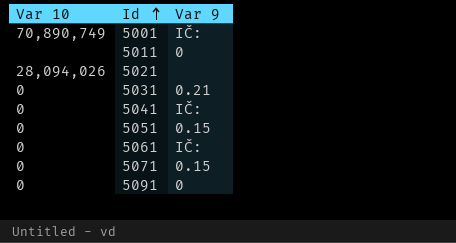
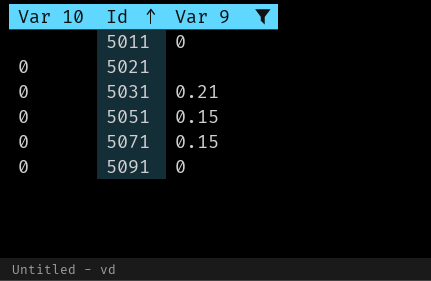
filter: none -> Var 9 != IČ:
5021 | Var 10: 28,094,026 -> 0

